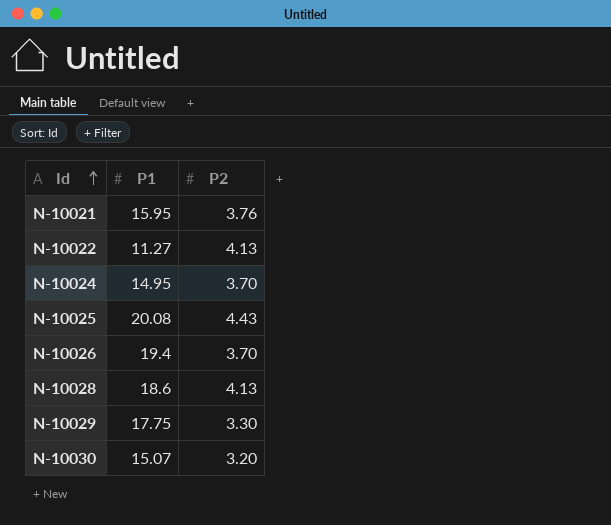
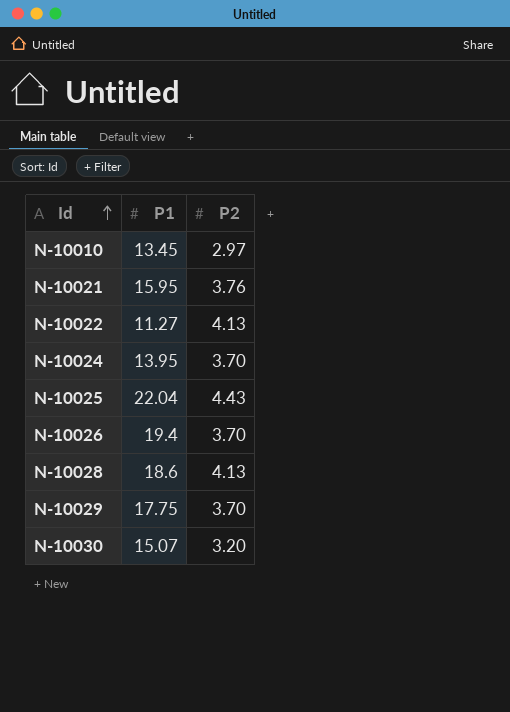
row N-10010: none -> 13.45 | 2.97
N-10024 | P1: 14.95 -> 13.95
N-10025 | P1: 20.08 -> 22.04
N-10029 | P2: 3.30 -> 3.70

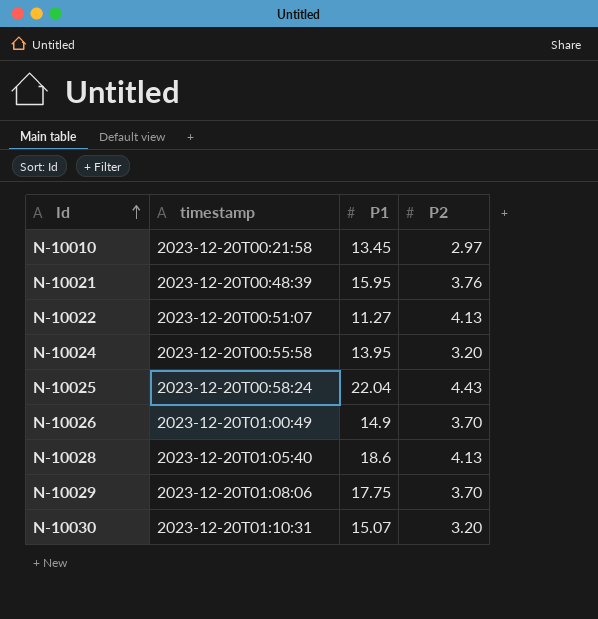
column timestamp | position: none -> 2
N-10024 | P2: 3.70 -> 3.20
N-10026 | P1: 19.4 -> 14.9

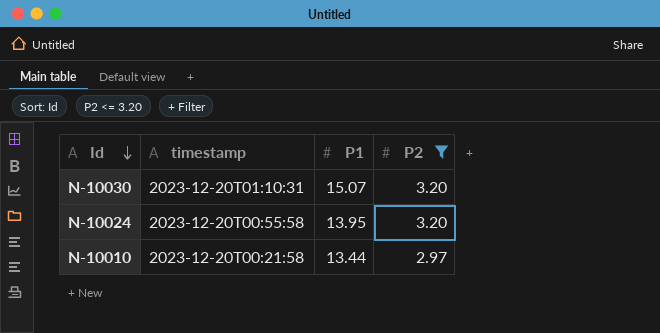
filter: none -> P2 <= 3.20
row order: Id ascending -> Id descending
N-10010 | P1: 13.45 -> 13.44

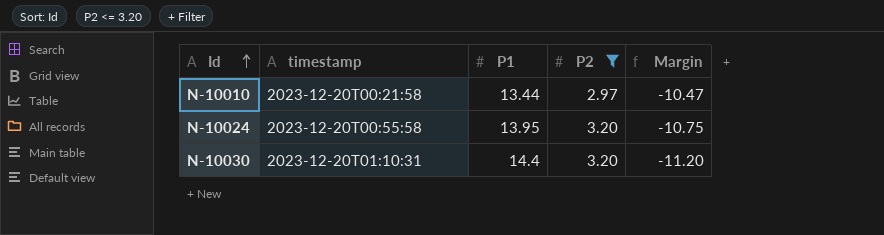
row order: Id descending -> Id ascending
column Margin | formula: none -> [P2] - [P1]
N-10030 | P1: 15.07 -> 14.4

